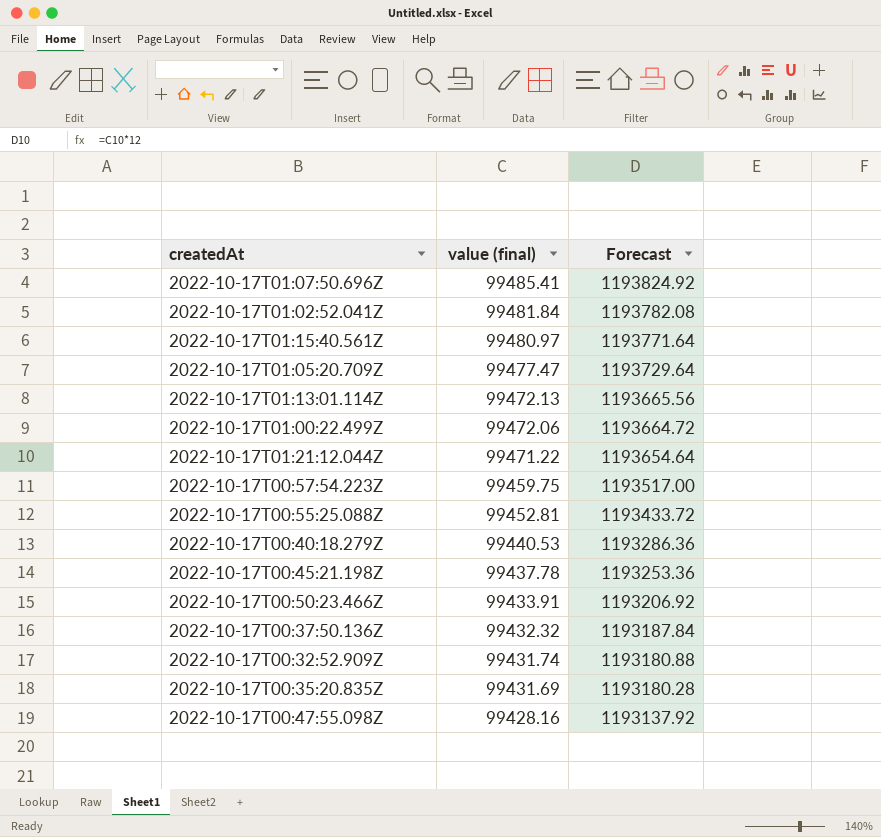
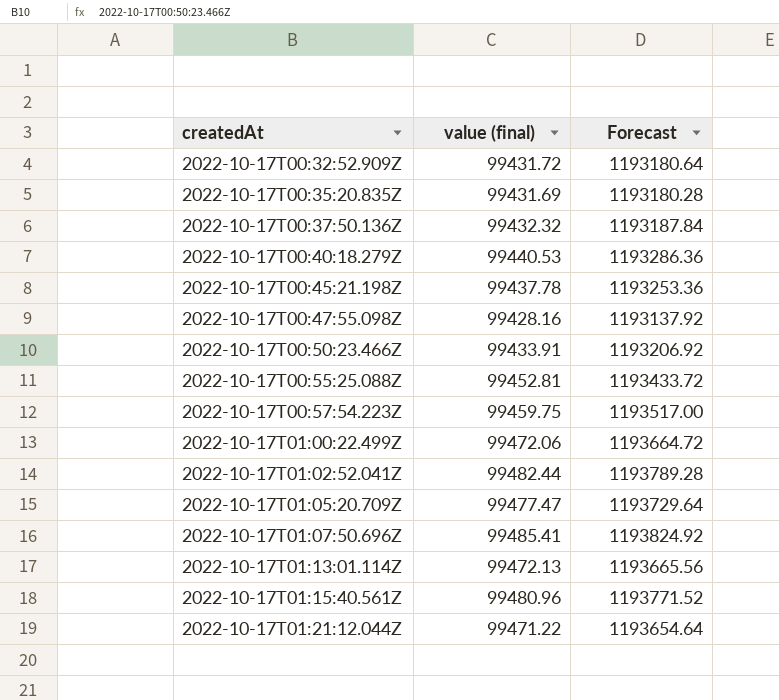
row order: value (final) descending -> createdAt ascending
2022-10-17T00:32:52.909Z | value (final): 99431.74 -> 99431.72
2022-10-17T00:32:52.909Z | Forecast: 1193180.88 -> 1193180.64
2022-10-17T01:02:52.041Z | value (final): 99481.84 -> 99482.44
2022-10-17T01:02:52.041Z | Forecast: 1193782.08 -> 1193789.28
2022-10-17T01:15:40.561Z | value (final): 99480.97 -> 99480.96
2022-10-17T01:15:40.561Z | Forecast: 1193771.64 -> 1193771.52

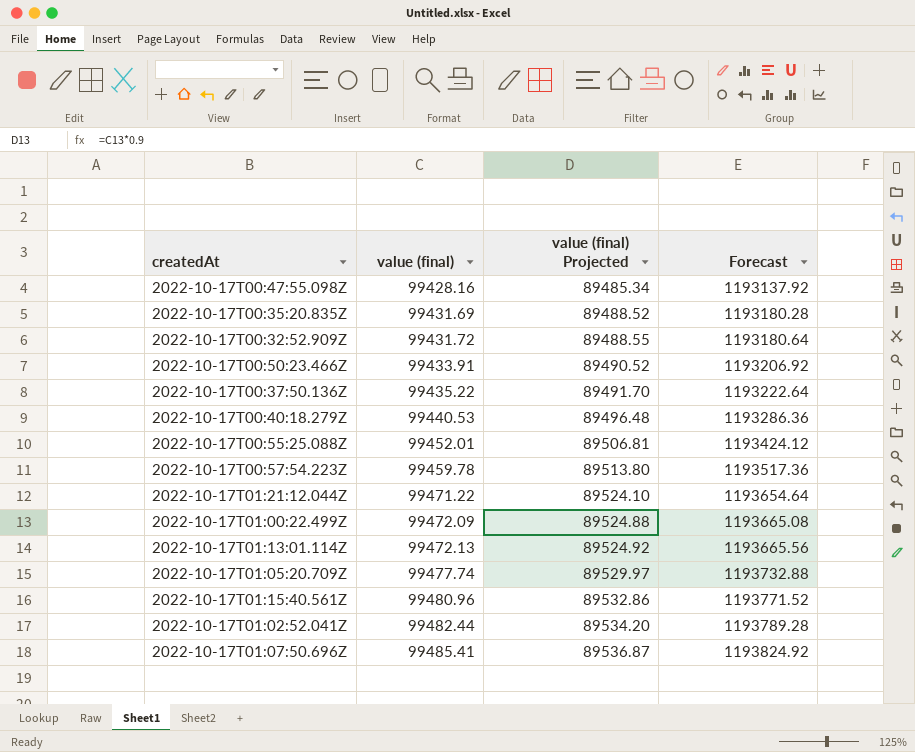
row order: createdAt ascending -> value (final) ascending
column value (final) Projected | formula: none -> [value (final)] * 0.9
row 2022-10-17T00:45:21.198Z: 99437.78 | 1193253.36 -> none
2022-10-17T00:37:50.136Z | value (final): 99432.32 -> 99435.22
2022-10-17T00:37:50.136Z | Forecast: 1193187.84 -> 1193222.64
2022-10-17T00:55:25.088Z | value (final): 99452.81 -> 99452.01
2022-10-17T00:55:25.088Z | Forecast: 1193433.72 -> 1193424.12
2022-10-17T00:57:54.223Z | value (final): 99459.75 -> 99459.78
2022-10-17T00:57:54.223Z | Forecast: 1193517.00 -> 1193517.36
2022-10-17T01:00:22.499Z | value (final): 99472.06 -> 99472.09
2022-10-17T01:00:22.499Z | Forecast: 1193664.72 -> 1193665.08
2022-10-17T01:05:20.709Z | value (final): 99477.47 -> 99477.74
2022-10-17T01:05:20.709Z | Forecast: 1193729.64 -> 1193732.88

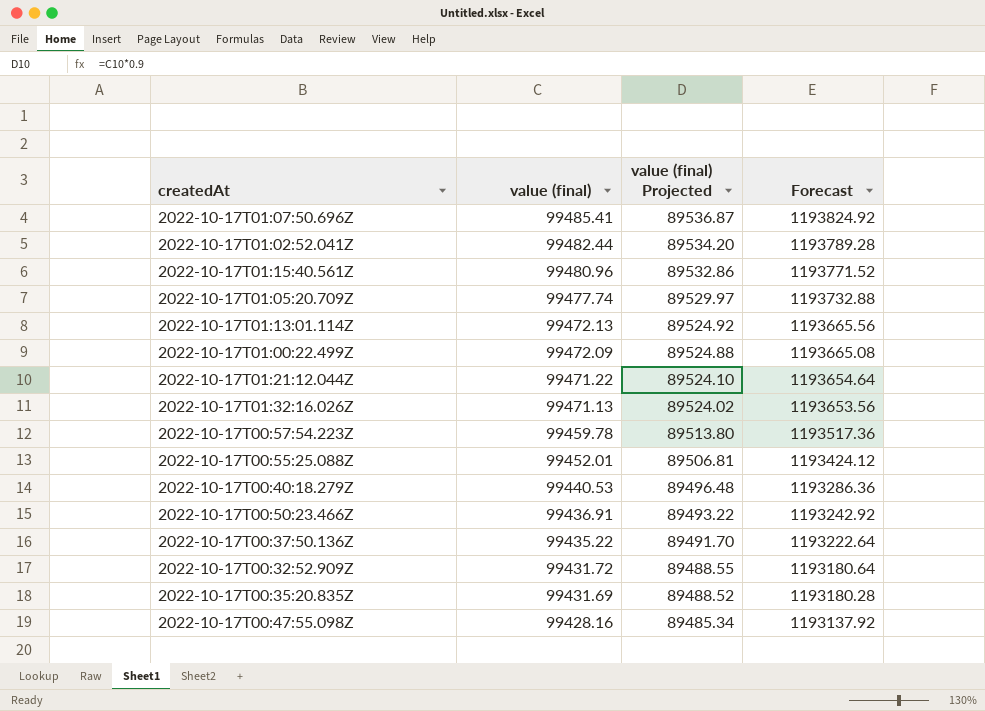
row order: value (final) ascending -> value (final) descending
row 2022-10-17T01:32:16.026Z: none -> 99471.13 | 89524.02 | 1193653.56
2022-10-17T00:50:23.466Z | value (final): 99433.91 -> 99436.91
2022-10-17T00:50:23.466Z | value (final) Projected: 89490.52 -> 89493.22
2022-10-17T00:50:23.466Z | Forecast: 1193206.92 -> 1193242.92

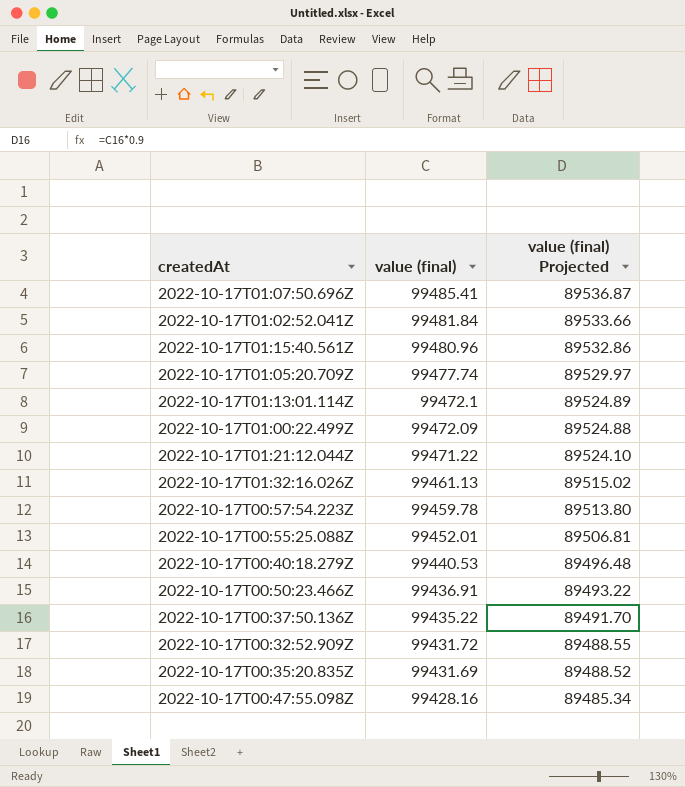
column Forecast | formula: [value (final)] * 12 -> none
2022-10-17T01:02:52.041Z | value (final): 99482.44 -> 99481.84
2022-10-17T01:02:52.041Z | value (final) Projected: 89534.20 -> 89533.66
2022-10-17T01:13:01.114Z | value (final): 99472.13 -> 99472.1
2022-10-17T01:13:01.114Z | value (final) Projected: 89524.92 -> 89524.89
2022-10-17T01:32:16.026Z | value (final): 99471.13 -> 99461.13
2022-10-17T01:32:16.026Z | value (final) Projected: 89524.02 -> 89515.02

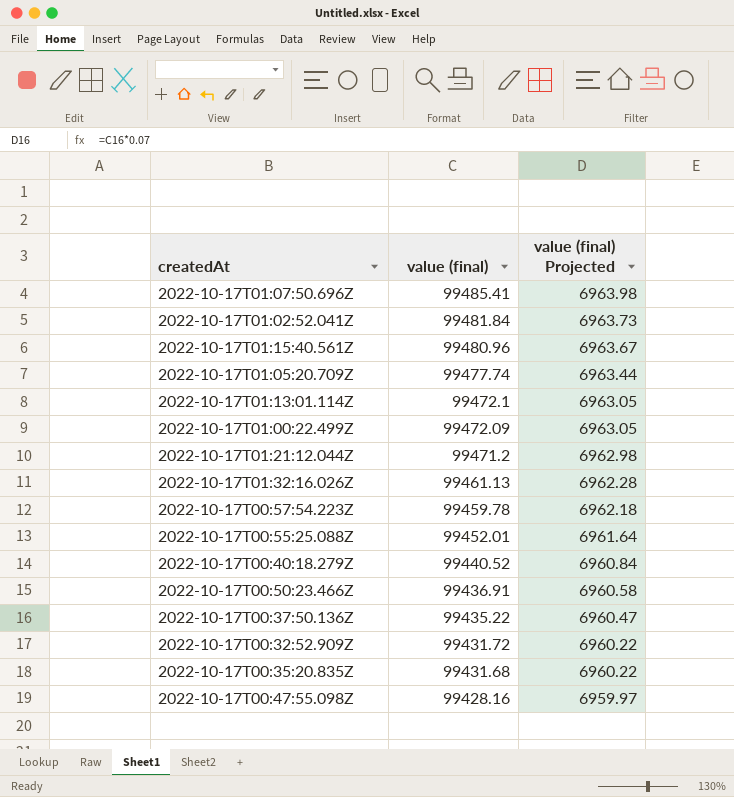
column value (final) Projected | formula: [value (final)] * 0.9 -> [value (final)] * 0.07
2022-10-17T01:21:12.044Z | value (final): 99471.22 -> 99471.2
2022-10-17T00:40:18.279Z | value (final): 99440.53 -> 99440.52
2022-10-17T00:35:20.835Z | value (final): 99431.69 -> 99431.68

